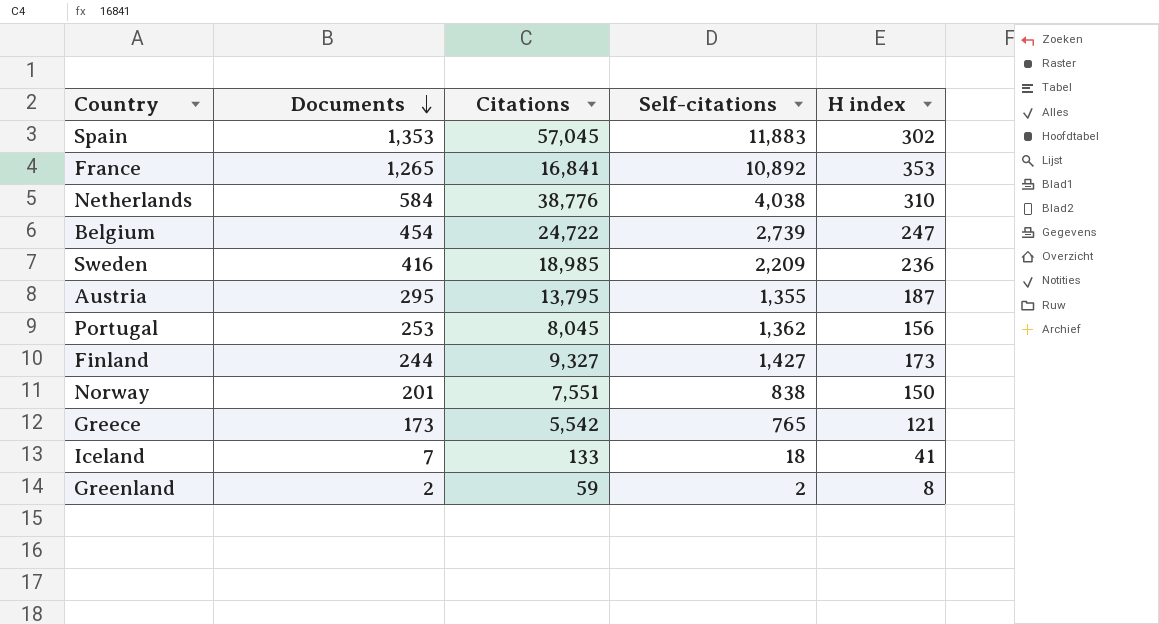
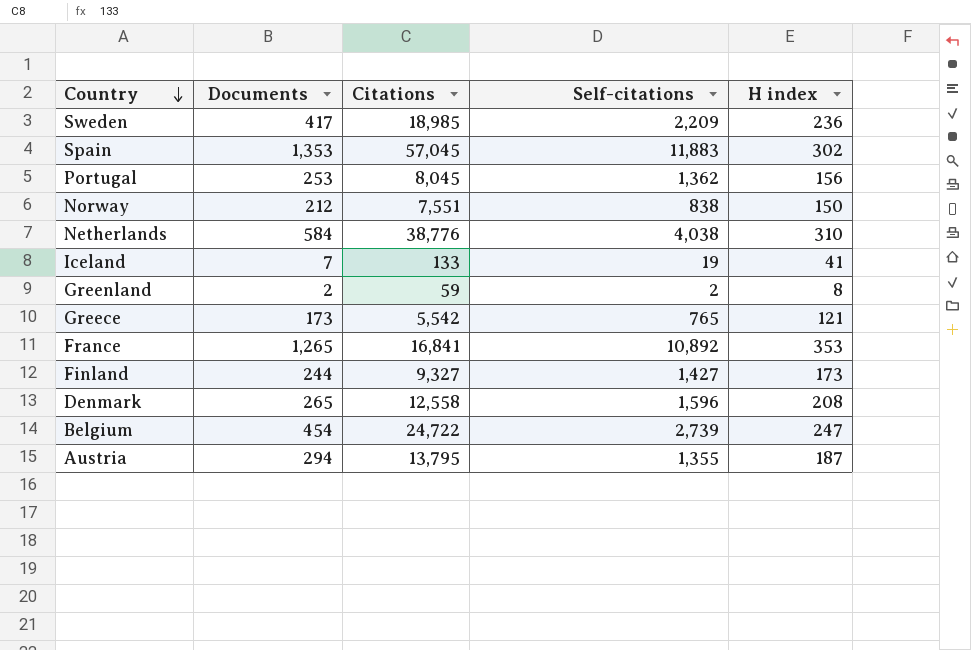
row order: Documents descending -> Country descending
Sweden | Documents: 416 -> 417
Norway | Documents: 201 -> 212
Iceland | Self-citations: 18 -> 19
row Denmark: none -> 265 | 12,558 | 1,596 | 208
Austria | Documents: 295 -> 294

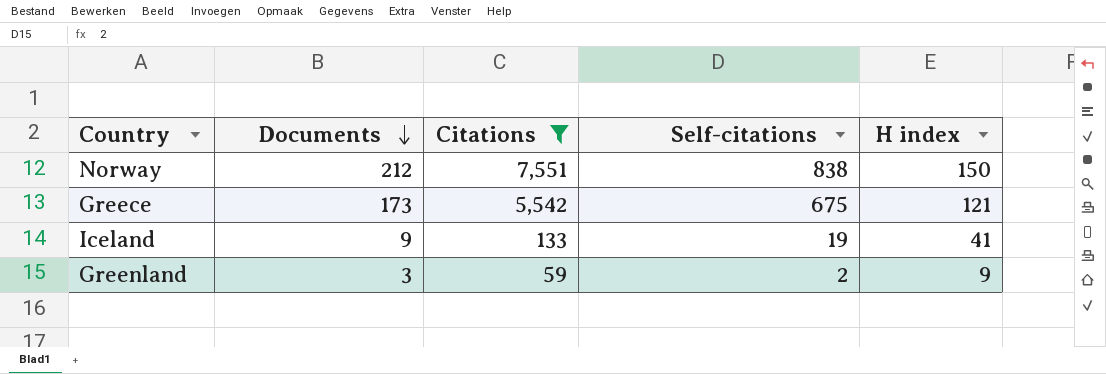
filter: none -> Citations <= 7,551
row order: Country descending -> Documents descending
Greece | Self-citations: 765 -> 675
Iceland | Documents: 7 -> 9
Greenland | Documents: 2 -> 3
Greenland | H index: 8 -> 9

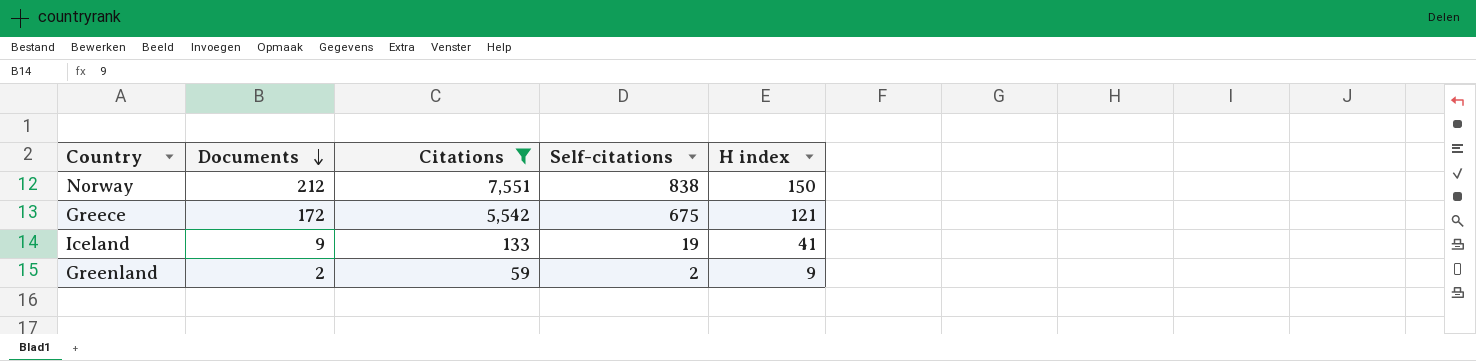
Greece | Documents: 173 -> 172
Greenland | Documents: 3 -> 2

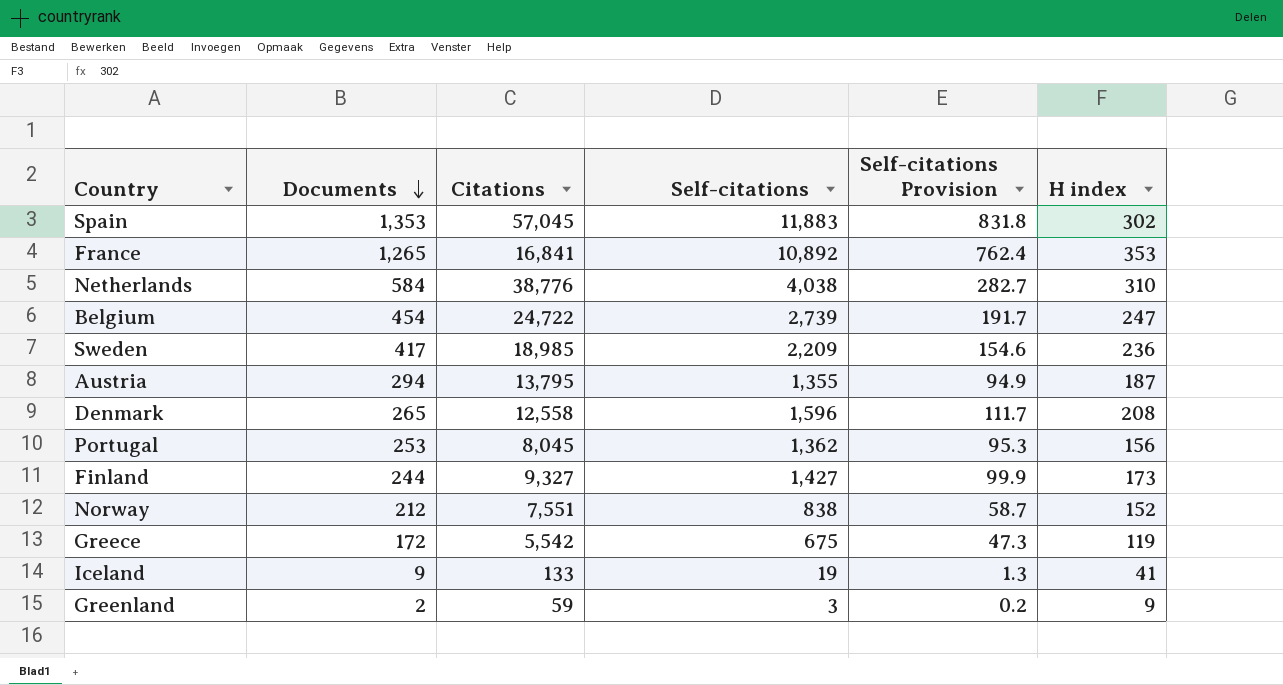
filter: Citations <= 7,551 -> none
column Self-citations Provision | formula: none -> [Self-citations] * 0.07
Norway | H index: 150 -> 152
Greece | H index: 121 -> 119
Greenland | Self-citations: 2 -> 3

